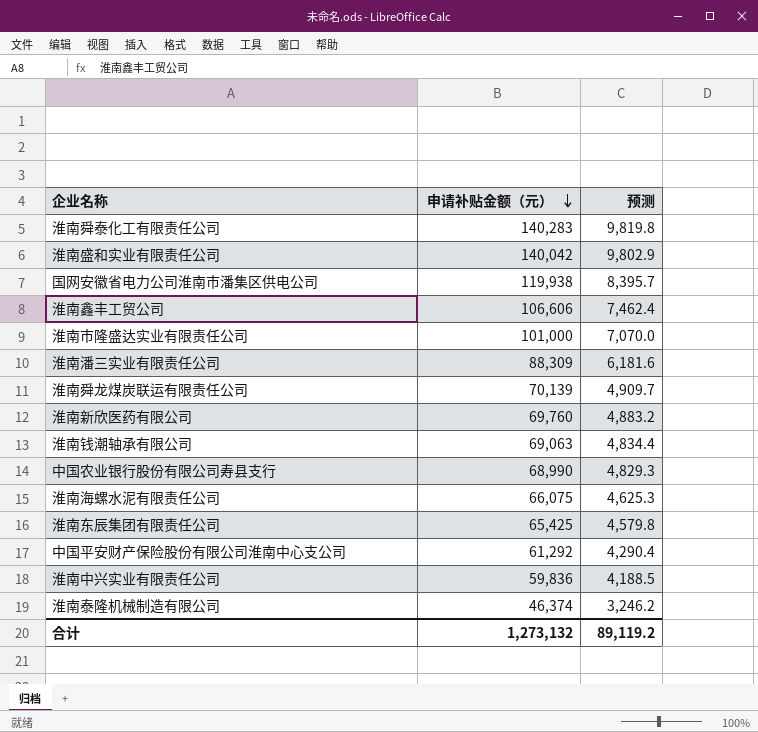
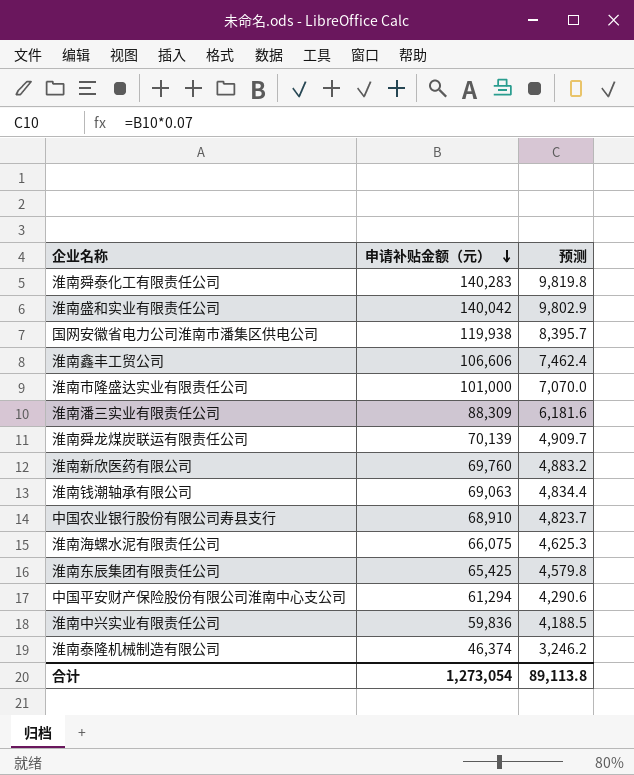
中国农业银行股份有限公司寿县支行 | 申请补贴金额（元）: 68,990 -> 68,910
中国农业银行股份有限公司寿县支行 | 预测: 4,829.3 -> 4,823.7
中国平安财产保险股份有限公司淮南中心支公司 | 申请补贴金额（元）: 61,292 -> 61,294
中国平安财产保险股份有限公司淮南中心支公司 | 预测: 4,290.4 -> 4,290.6
合计 | 申请补贴金额（元）: 1,273,132 -> 1,273,054
合计 | 预测: 89,119.2 -> 89,113.8

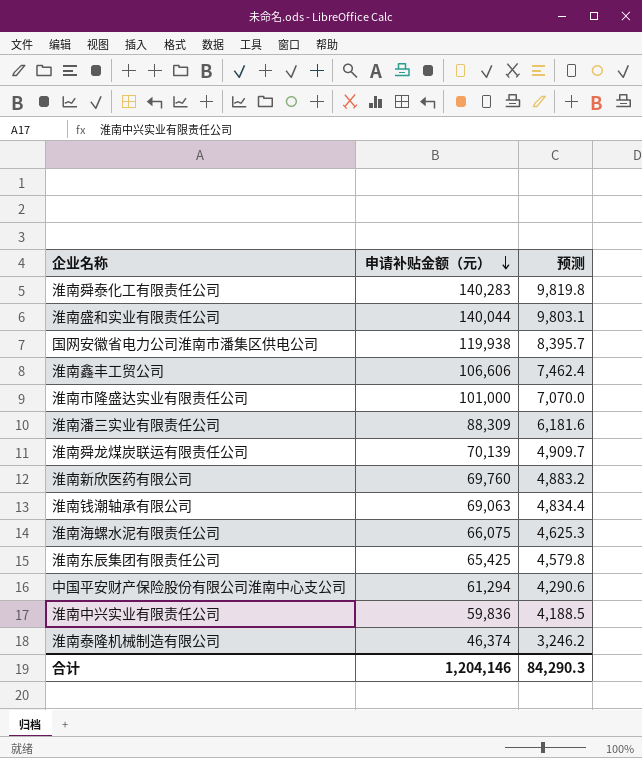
row 中国农业银行股份有限公司寿县支行: 68,910 | 4,823.7 -> none
淮南盛和实业有限责任公司 | 申请补贴金额（元）: 140,042 -> 140,044
淮南盛和实业有限责任公司 | 预测: 9,802.9 -> 9,803.1
合计 | 申请补贴金额（元）: 1,273,054 -> 1,204,146
合计 | 预测: 89,113.8 -> 84,290.3

